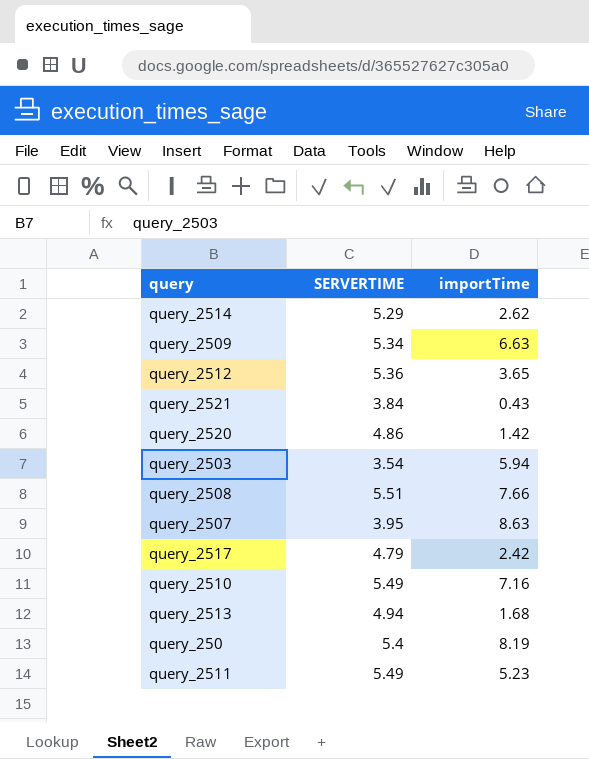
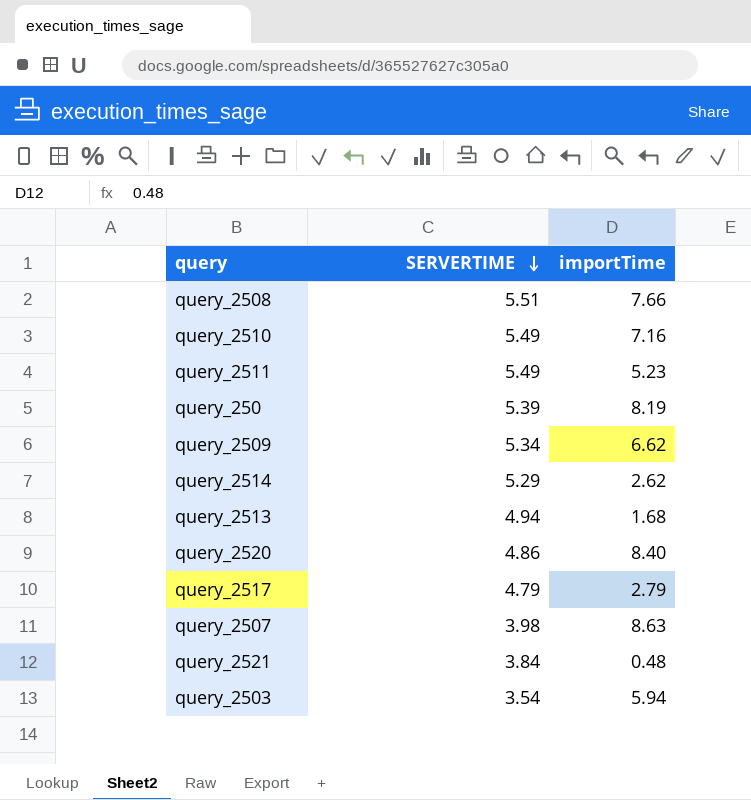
row order: none -> SERVERTIME descending
row query_2512: 5.36 | 3.65 -> none
query_250 | SERVERTIME: 5.4 -> 5.39
query_2509 | importTime: 6.63 -> 6.62
query_2520 | importTime: 1.42 -> 8.40
query_2517 | importTime: 2.42 -> 2.79
query_2507 | SERVERTIME: 3.95 -> 3.98
query_2521 | importTime: 0.43 -> 0.48

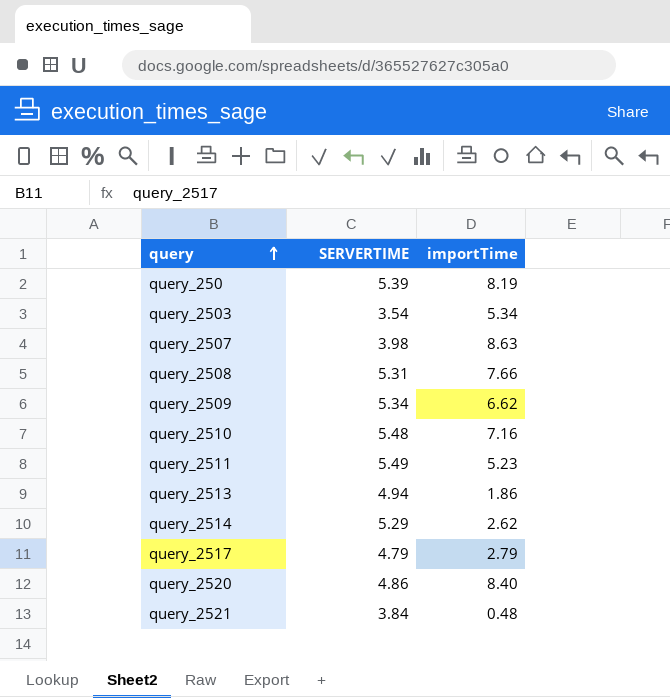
row order: SERVERTIME descending -> query ascending
query_2503 | importTime: 5.94 -> 5.34
query_2508 | SERVERTIME: 5.51 -> 5.31
query_2510 | SERVERTIME: 5.49 -> 5.48
query_2513 | importTime: 1.68 -> 1.86

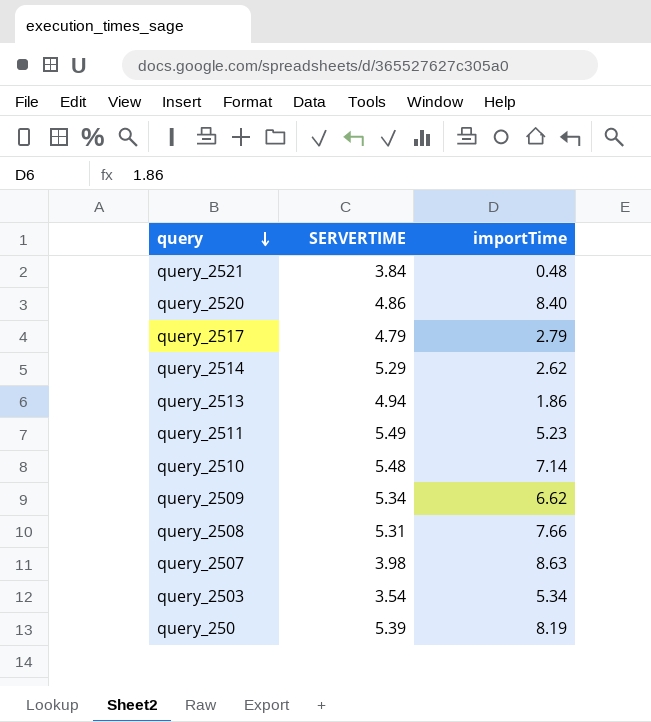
row order: query ascending -> query descending
query_2510 | importTime: 7.16 -> 7.14

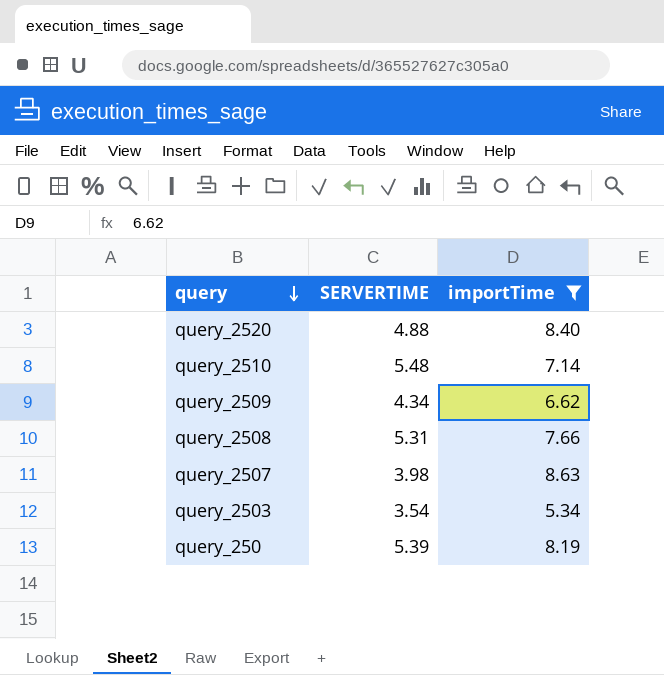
filter: none -> importTime >= 5.34
query_2520 | SERVERTIME: 4.86 -> 4.88
query_2509 | SERVERTIME: 5.34 -> 4.34

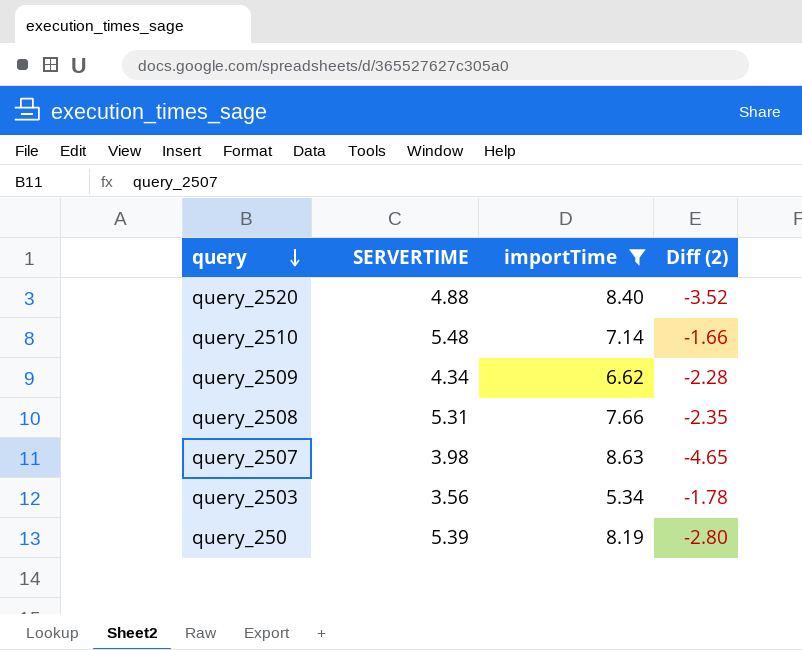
column Diff (2) | formula: none -> [SERVERTIME] - [importTime]
query_2503 | SERVERTIME: 3.54 -> 3.56

